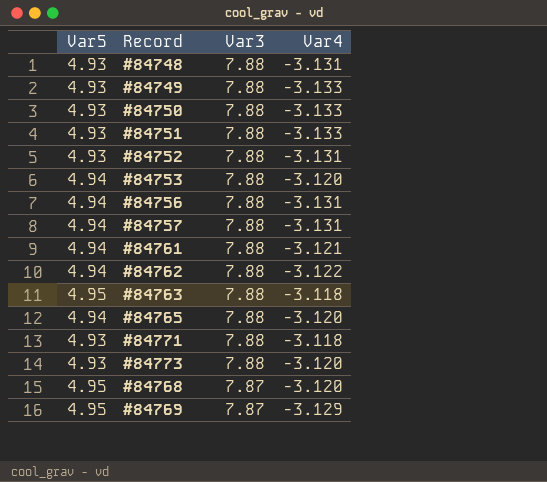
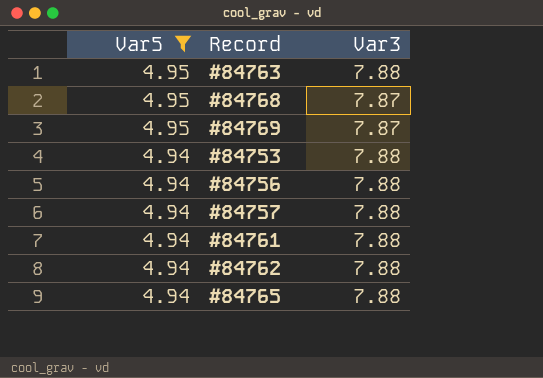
filter: none -> Var5 != 4.93
row order: Var3 descending -> Var5 descending
column Var4 | position: 4 -> none

